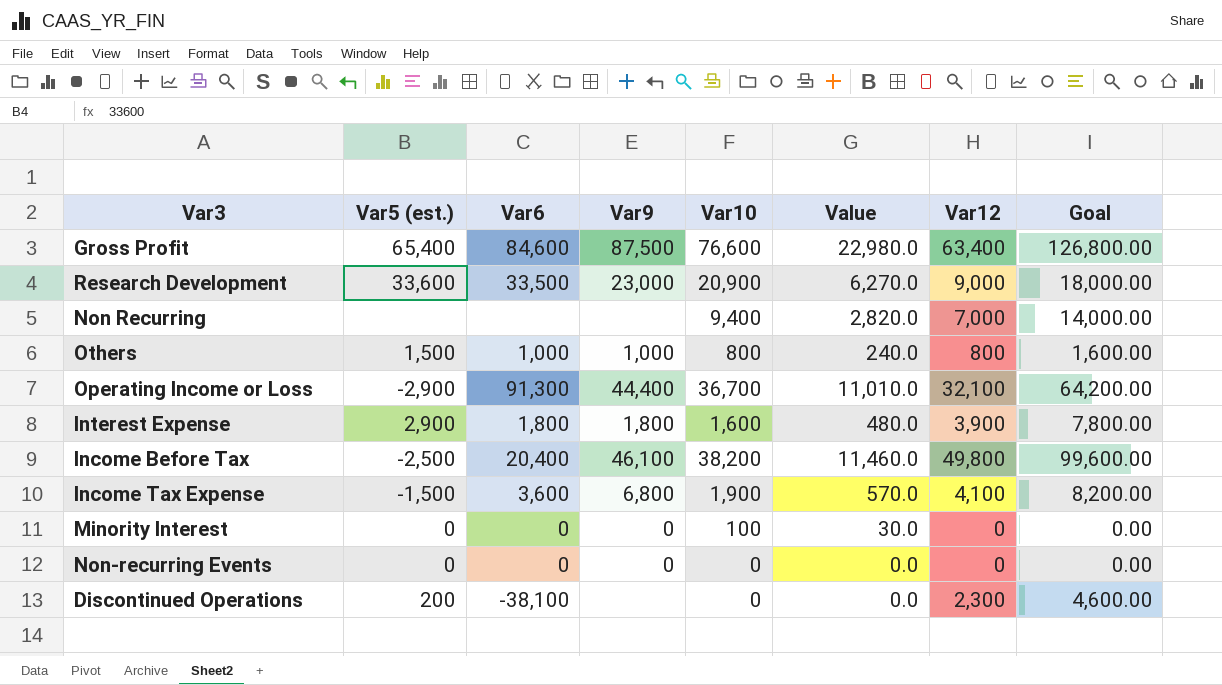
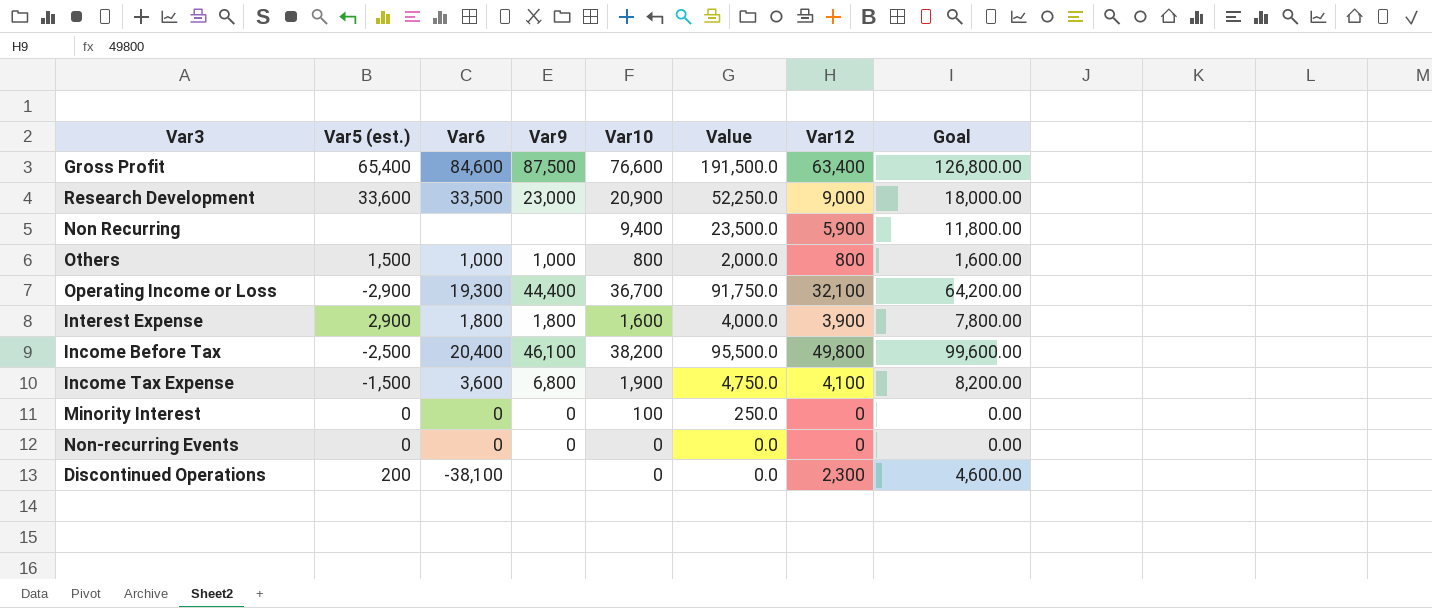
column Value | formula: [Var10] * 0.3 -> [Var10] * 2.5
Non Recurring | Var12: 7,000 -> 5,900
Non Recurring | Goal: 14,000.00 -> 11,800.00
Operating Income or Loss | Var6: 91,300 -> 19,300

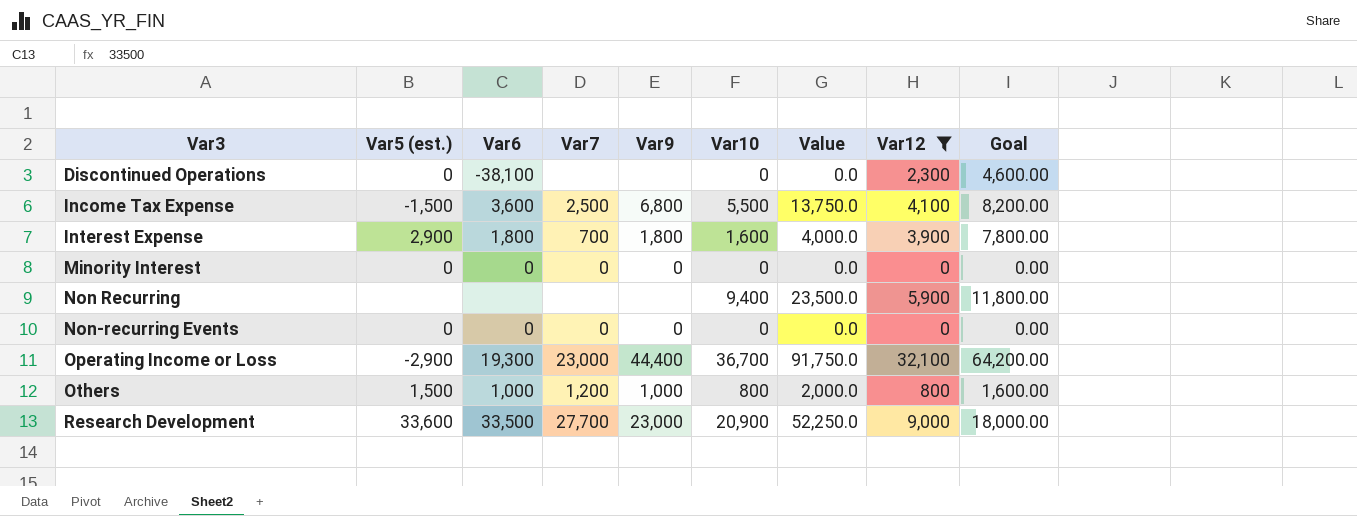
filter: none -> Var12 <= 32,100
row order: none -> Var3 ascending
column Var7 | position: none -> 4
Discontinued Operations | Var5 (est.): 200 -> 0
Income Tax Expense | Var10: 1,900 -> 5,500
Income Tax Expense | Value: 4,750.0 -> 13,750.0
Minority Interest | Var10: 100 -> 0
Minority Interest | Value: 250.0 -> 0.0

